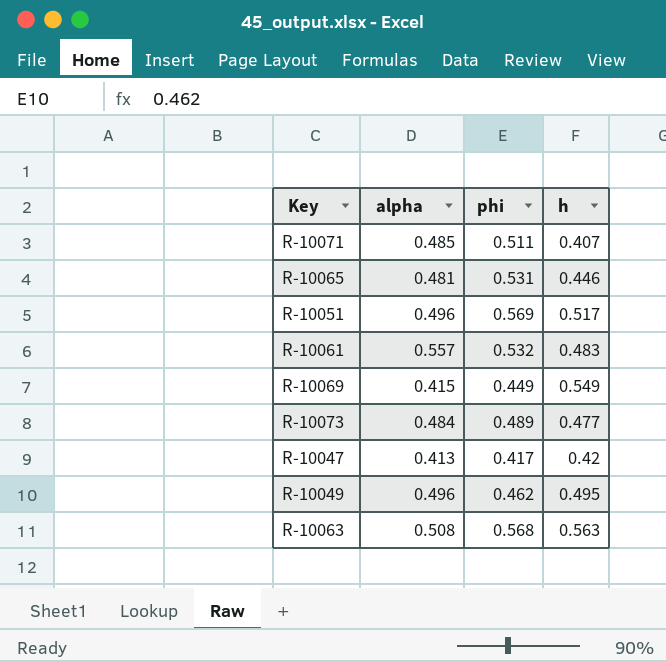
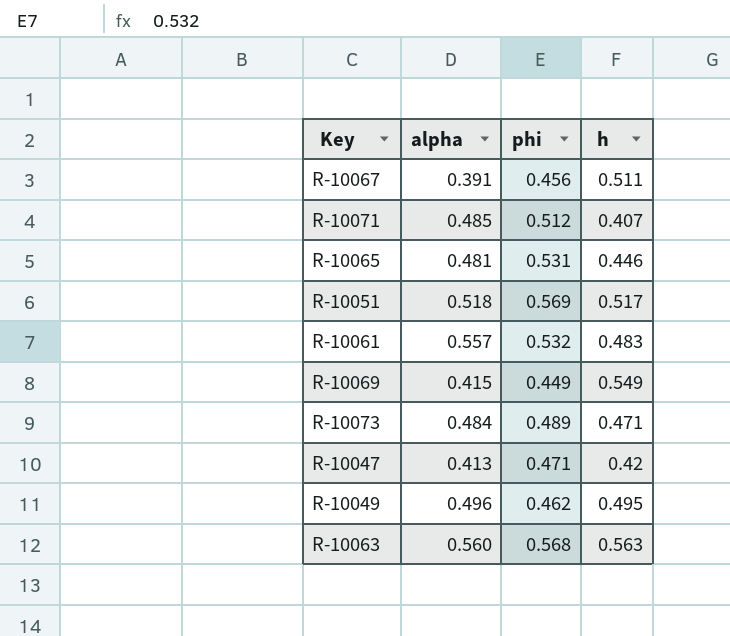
row R-10067: none -> 0.391 | 0.456 | 0.511
R-10071 | phi: 0.511 -> 0.512
R-10051 | alpha: 0.496 -> 0.518
R-10073 | h: 0.477 -> 0.471
R-10047 | phi: 0.417 -> 0.471
R-10063 | alpha: 0.508 -> 0.560

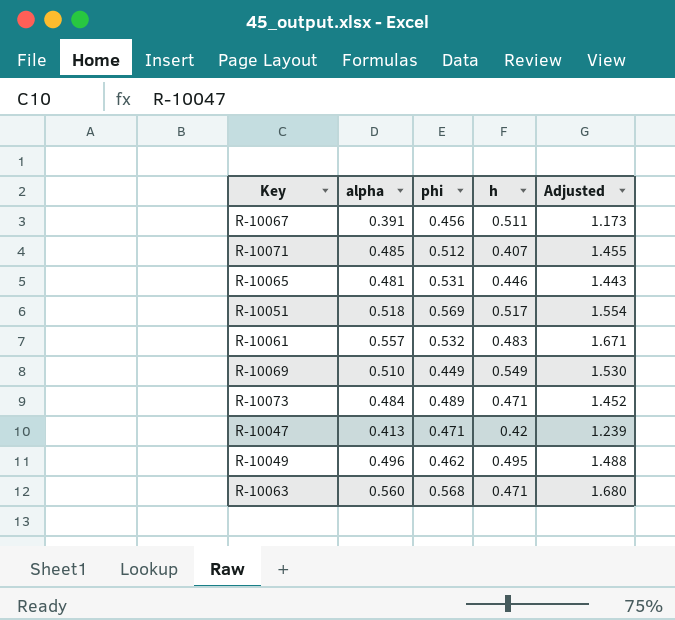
column Adjusted | formula: none -> [alpha] * 3
R-10069 | alpha: 0.415 -> 0.510
R-10063 | h: 0.563 -> 0.471

